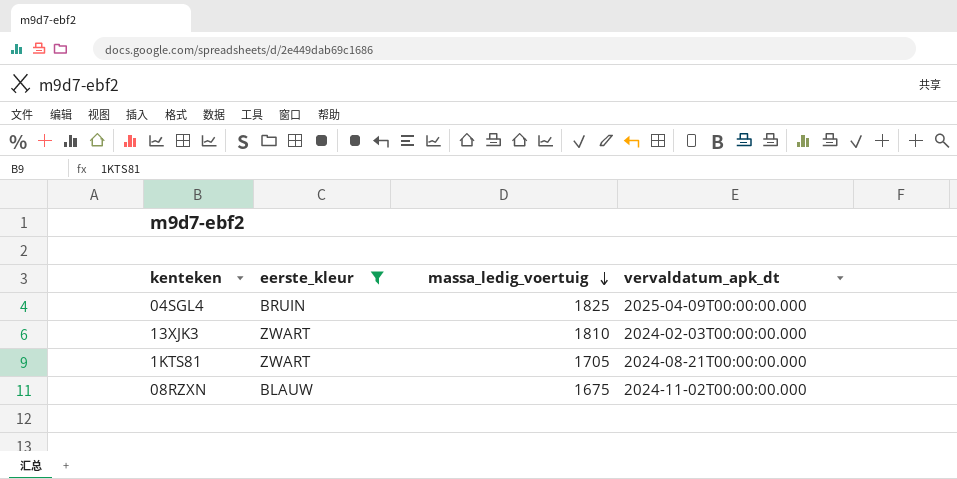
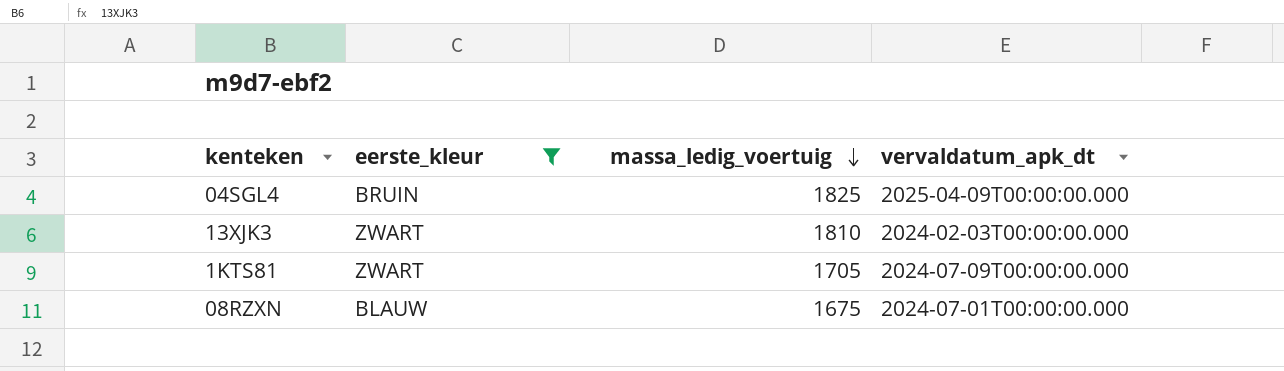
1KTS81 | vervaldatum_apk_dt: 2024-08-21T00:00:00.000 -> 2024-07-09T00:00:00.000
08RZXN | vervaldatum_apk_dt: 2024-11-02T00:00:00.000 -> 2024-07-01T00:00:00.000

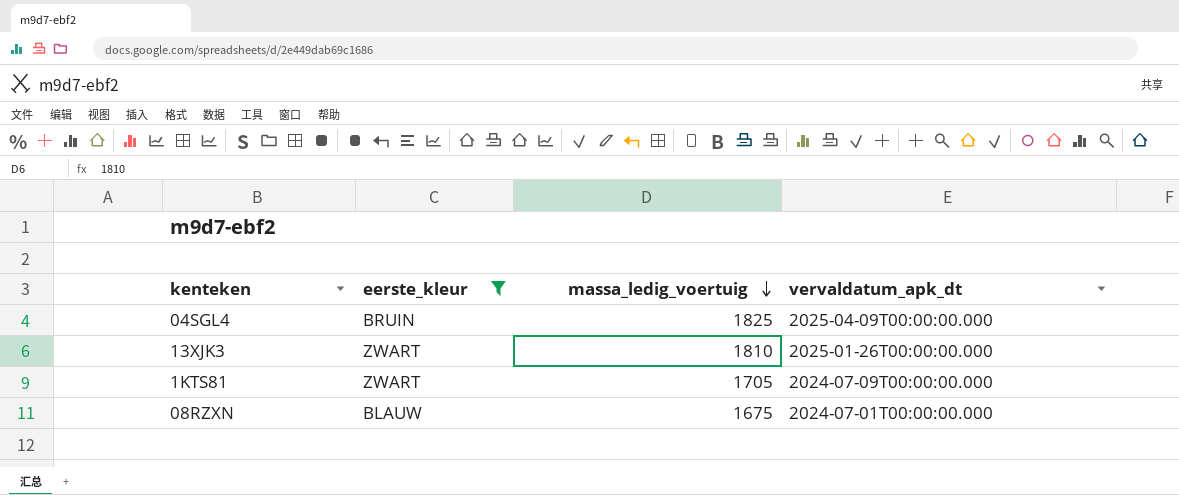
13XJK3 | vervaldatum_apk_dt: 2024-02-03T00:00:00.000 -> 2025-01-26T00:00:00.000

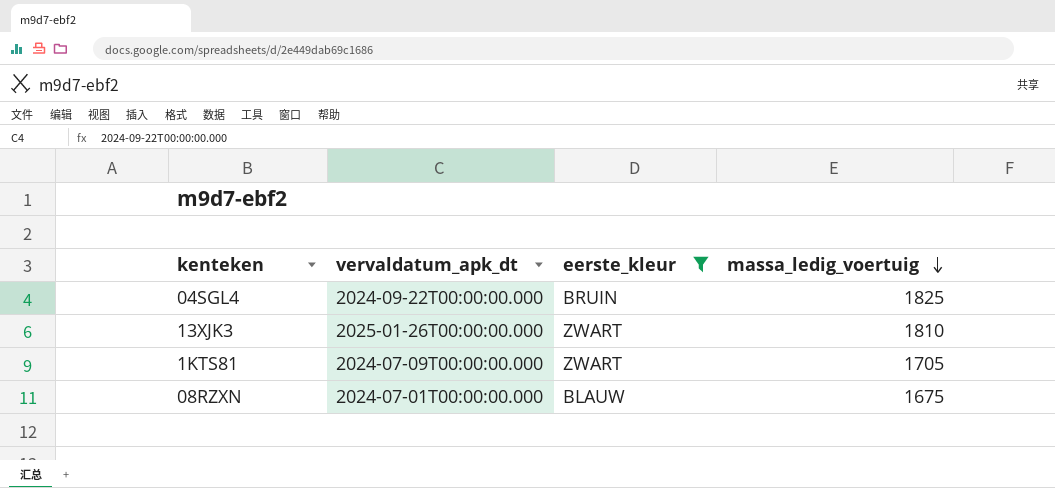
column vervaldatum_apk_dt | position: 4 -> 2
04SGL4 | vervaldatum_apk_dt: 2025-04-09T00:00:00.000 -> 2024-09-22T00:00:00.000

